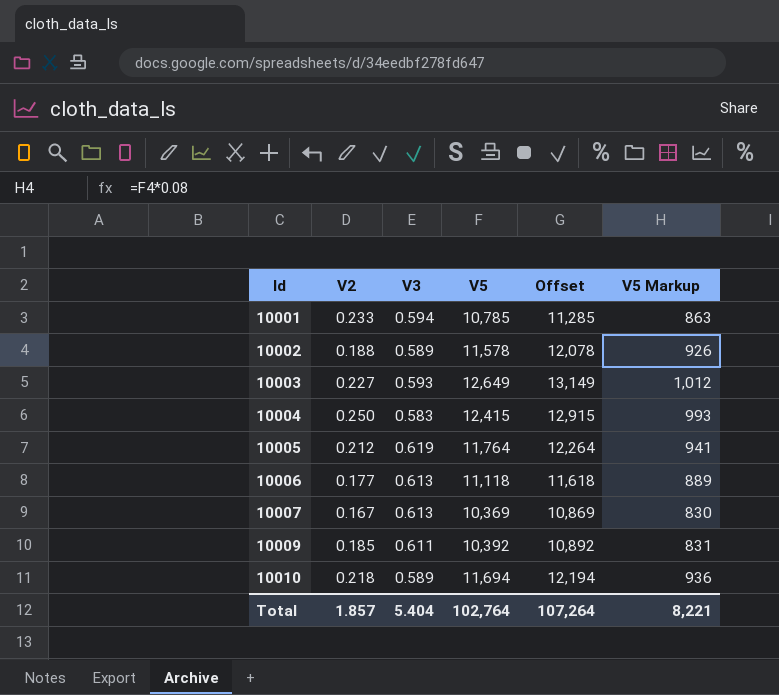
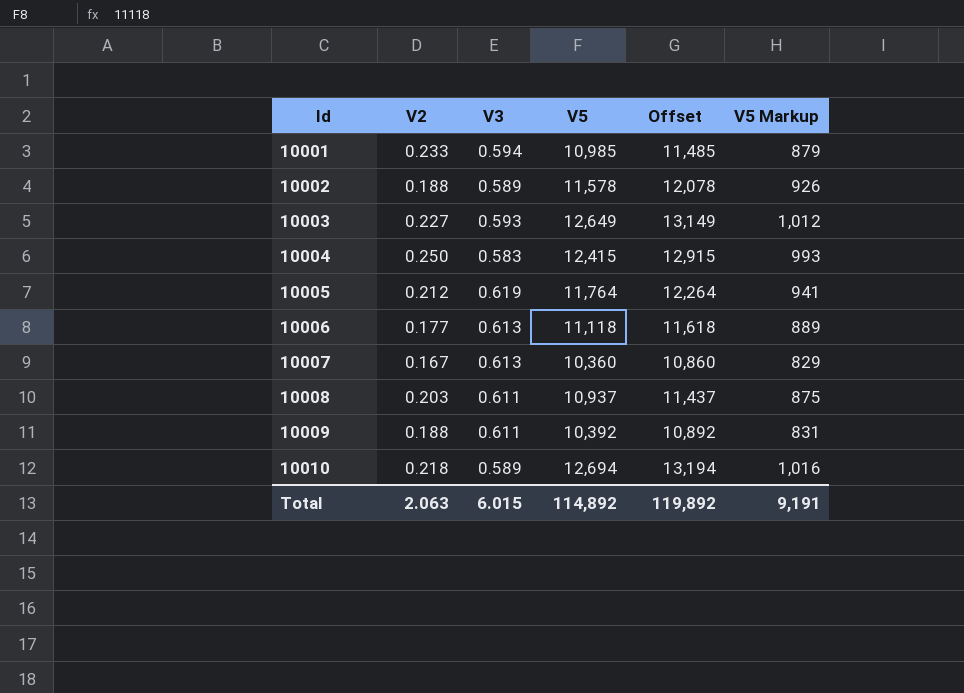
10001 | V5: 10,785 -> 10,985
10001 | Offset: 11,285 -> 11,485
10001 | V5 Markup: 863 -> 879
10007 | V5: 10,369 -> 10,360
10007 | Offset: 10,869 -> 10,860
10007 | V5 Markup: 830 -> 829
row 10008: none -> 0.203 | 0.611 | 10,937 | 11,437 | 875
10009 | V2: 0.185 -> 0.188
10010 | V5: 11,694 -> 12,694
10010 | Offset: 12,194 -> 13,194
10010 | V5 Markup: 936 -> 1,016
Total | V2: 1.857 -> 2.063
Total | V3: 5.404 -> 6.015
Total | V5: 102,764 -> 114,892
Total | Offset: 107,264 -> 119,892
Total | V5 Markup: 8,221 -> 9,191

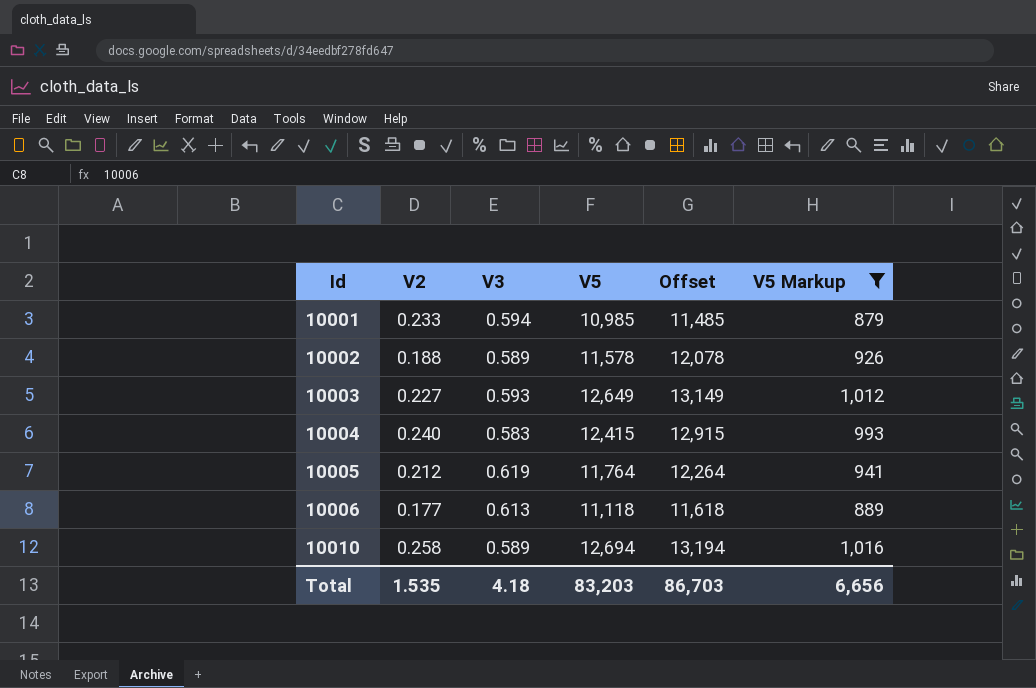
filter: none -> V5 Markup >= 879
10004 | V2: 0.250 -> 0.240
10010 | V2: 0.218 -> 0.258
Total | V2: 2.063 -> 1.535
Total | V3: 6.015 -> 4.18
Total | V5: 114,892 -> 83,203
Total | Offset: 119,892 -> 86,703
Total | V5 Markup: 9,191 -> 6,656

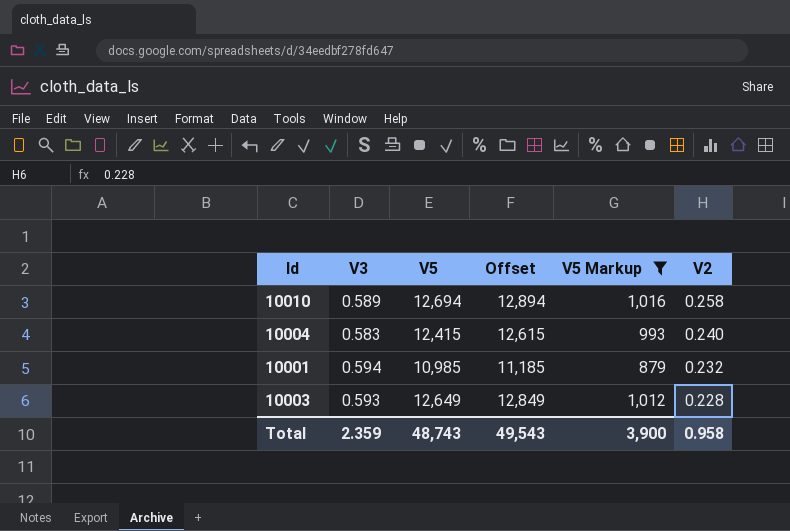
row order: Id ascending -> V2 descending
column Offset | formula: [V5] + 500 -> [V5] + 200
column V2 | position: 2 -> 6
row 10002: 0.188 | 0.589 | 11,578 | 12,078 | 926 -> none
row 10005: 0.212 | 0.619 | 11,764 | 12,264 | 941 -> none
row 10006: 0.177 | 0.613 | 11,118 | 11,618 | 889 -> none
10001 | V2: 0.233 -> 0.232
10003 | V2: 0.227 -> 0.228
Total | V3: 4.18 -> 2.359
Total | V5: 83,203 -> 48,743
Total | Offset: 86,703 -> 49,543
Total | V5 Markup: 6,656 -> 3,900
Total | V2: 1.535 -> 0.958

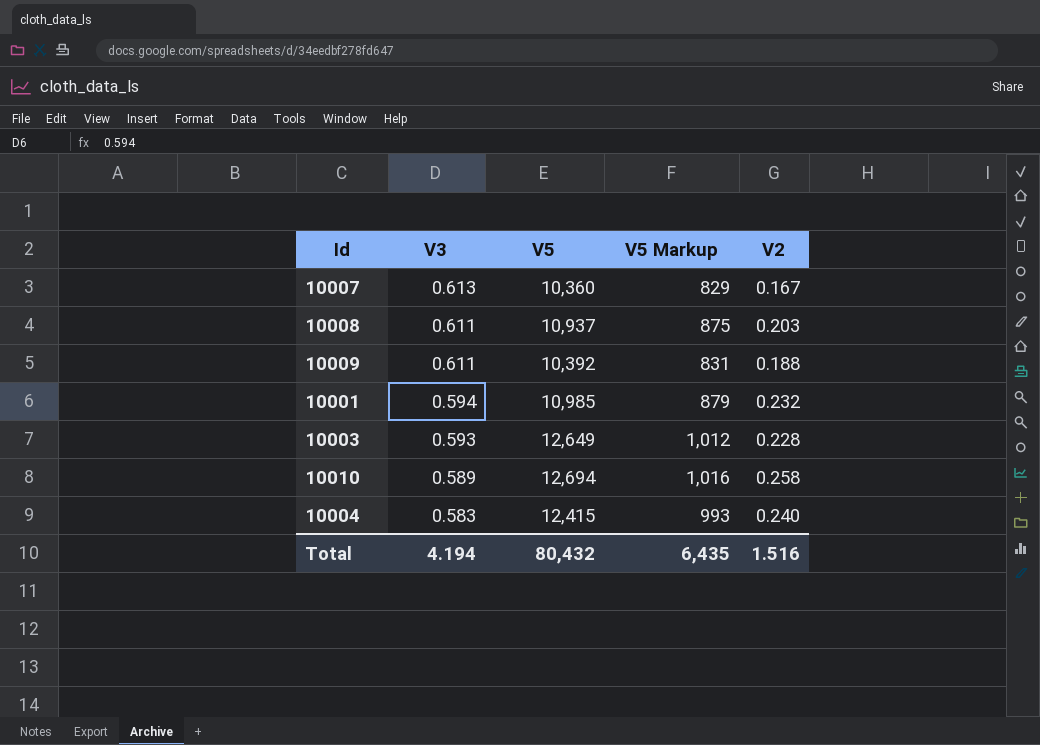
filter: V5 Markup >= 879 -> none
row order: V2 descending -> V3 descending
column Offset | formula: [V5] + 200 -> none
Total | V3: 2.359 -> 4.194
Total | V5: 48,743 -> 80,432
Total | V5 Markup: 3,900 -> 6,435
Total | V2: 0.958 -> 1.516

